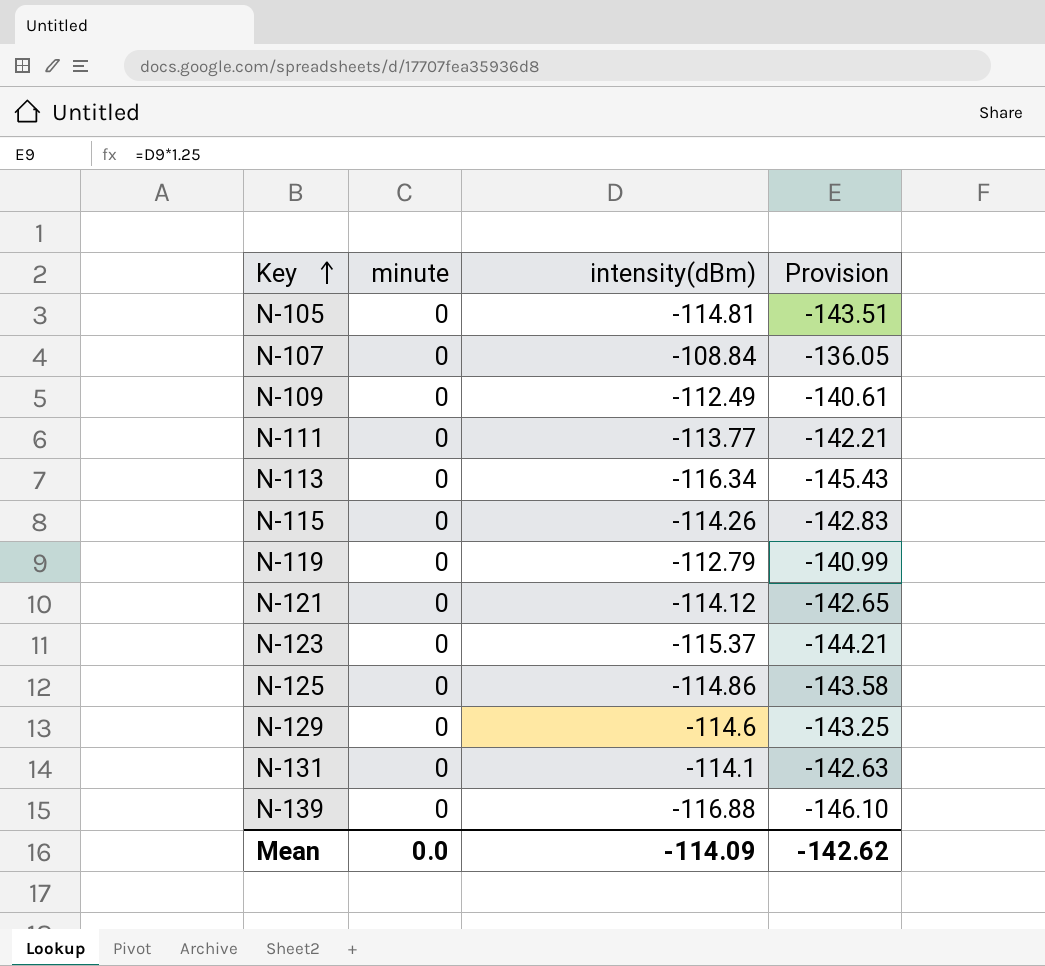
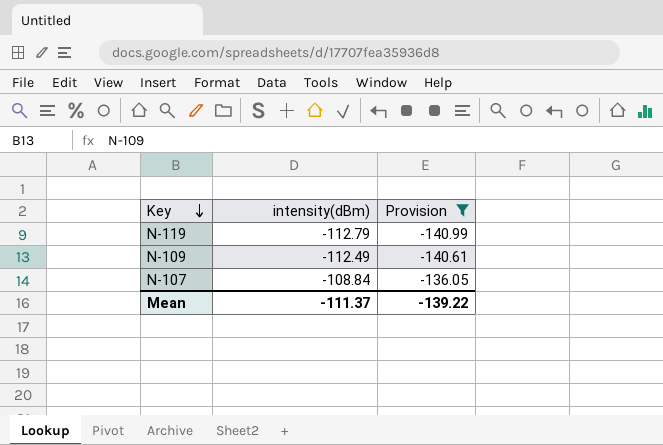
filter: none -> Provision >= -140.99
row order: Key ascending -> Key descending
column minute | position: 2 -> none
Mean | intensity(dBm): -114.09 -> -111.37
Mean | Provision: -142.62 -> -139.22

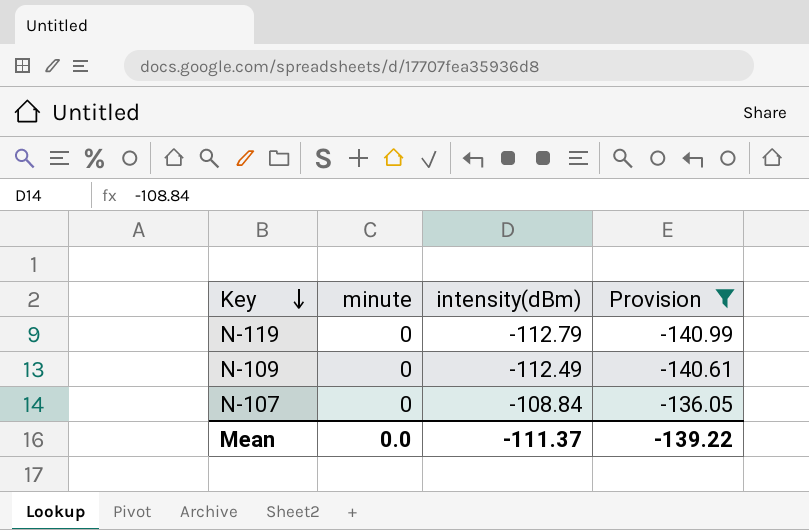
column minute | position: none -> 2

